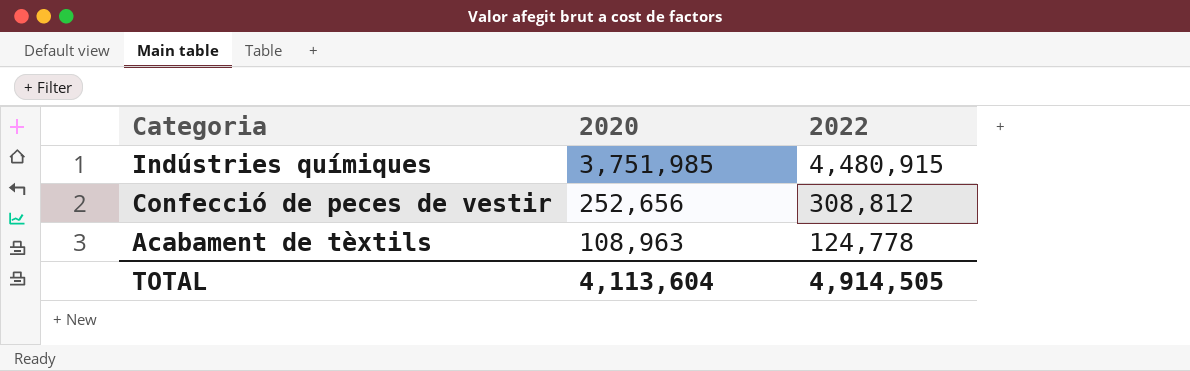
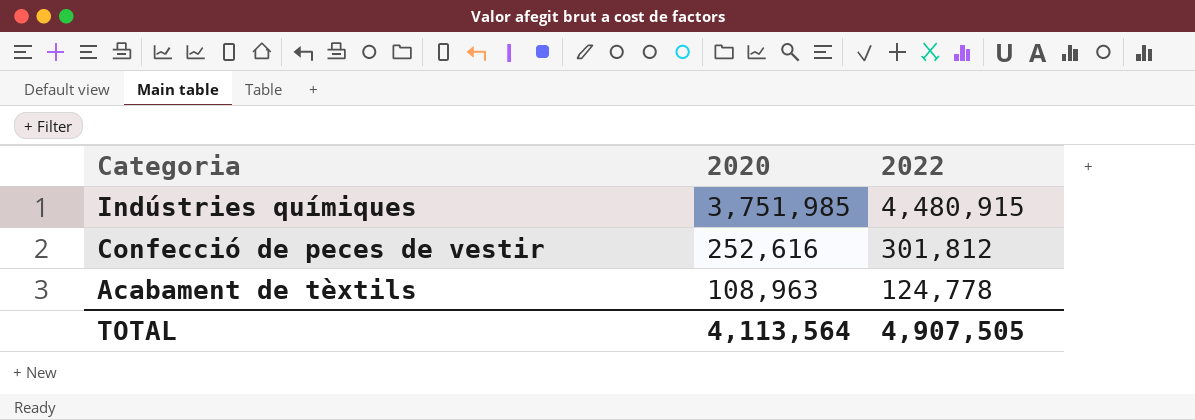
Confecció de peces de vestir | 2020: 252,656 -> 252,616
Confecció de peces de vestir | 2022: 308,812 -> 301,812
TOTAL | 2020: 4,113,604 -> 4,113,564
TOTAL | 2022: 4,914,505 -> 4,907,505

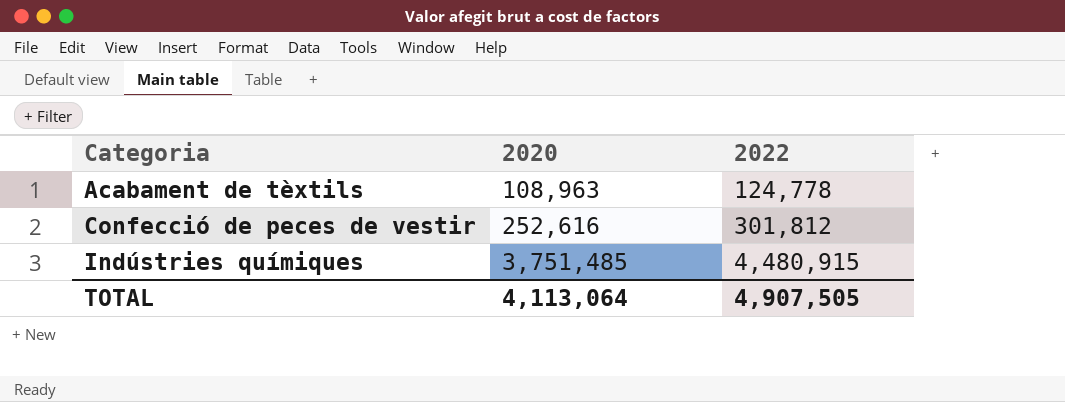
row order: Categoria descending -> Categoria ascending
Indústries químiques | 2020: 3,751,985 -> 3,751,485
TOTAL | 2020: 4,113,564 -> 4,113,064

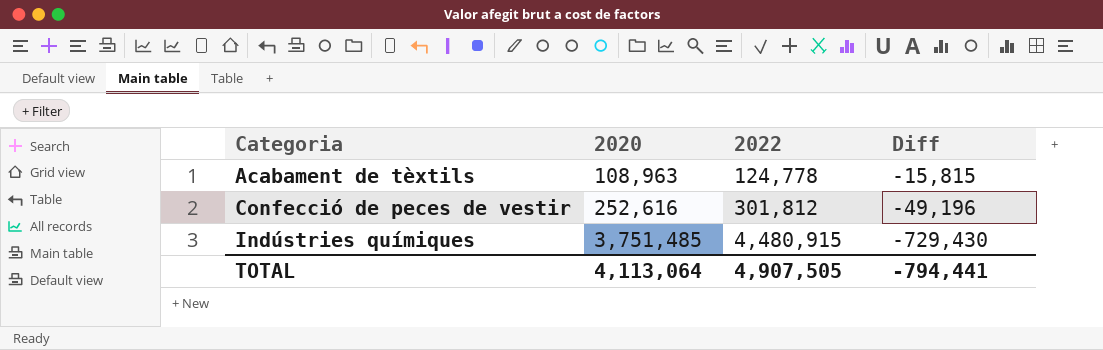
column Diff | formula: none -> [2020] - [2022]

